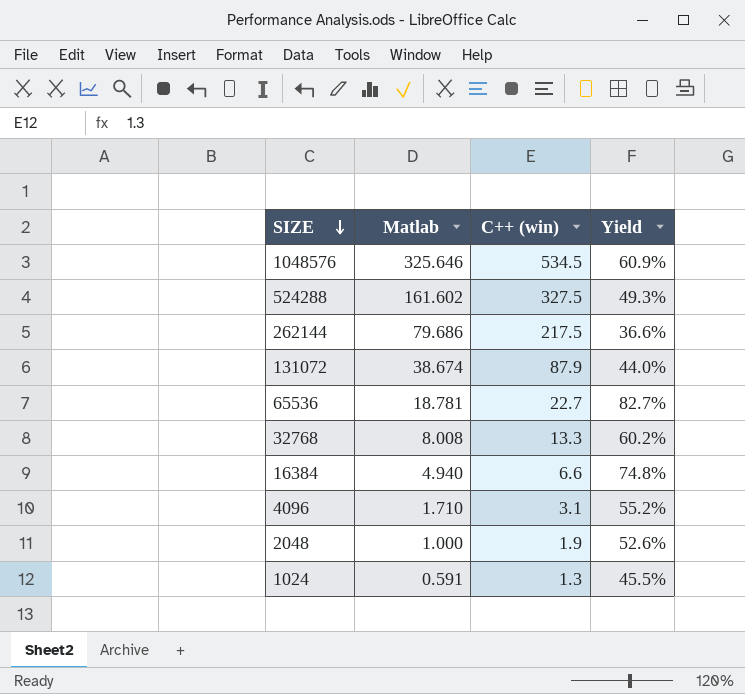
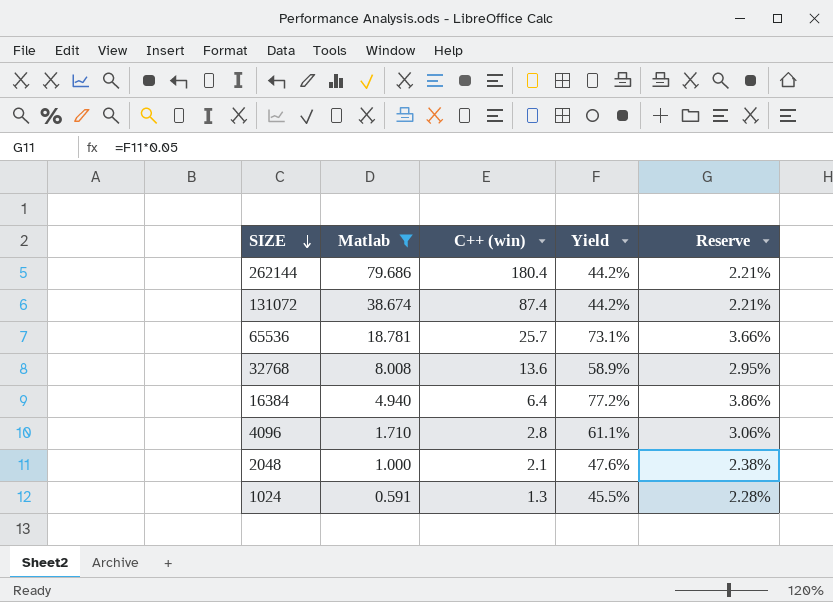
filter: none -> Matlab <= 79.686
column Reserve | formula: none -> [Yield] * 0.05
262144 | C++ (win): 217.5 -> 180.4
262144 | Yield: 36.6% -> 44.2%
131072 | C++ (win): 87.9 -> 87.4
131072 | Yield: 44.0% -> 44.2%
65536 | C++ (win): 22.7 -> 25.7
65536 | Yield: 82.7% -> 73.1%
32768 | C++ (win): 13.3 -> 13.6
32768 | Yield: 60.2% -> 58.9%
16384 | C++ (win): 6.6 -> 6.4
16384 | Yield: 74.8% -> 77.2%
4096 | C++ (win): 3.1 -> 2.8
4096 | Yield: 55.2% -> 61.1%
2048 | C++ (win): 1.9 -> 2.1
2048 | Yield: 52.6% -> 47.6%

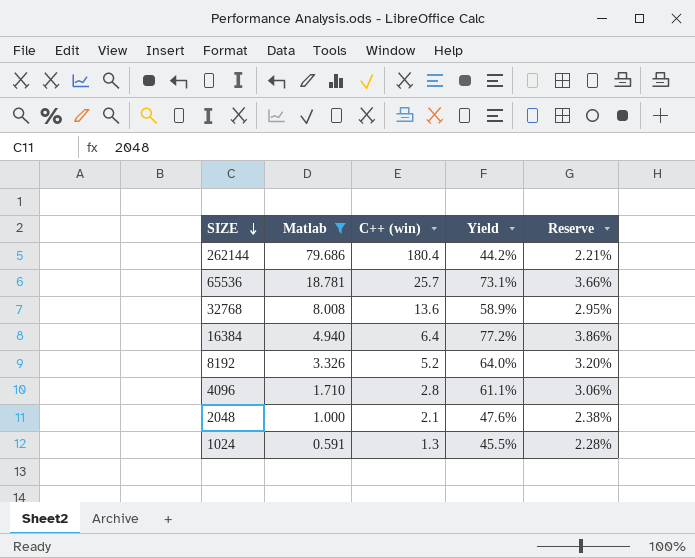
row 131072: 38.674 | 87.4 | 44.2% | 2.21% -> none
row 8192: none -> 3.326 | 5.2 | 64.0% | 3.20%

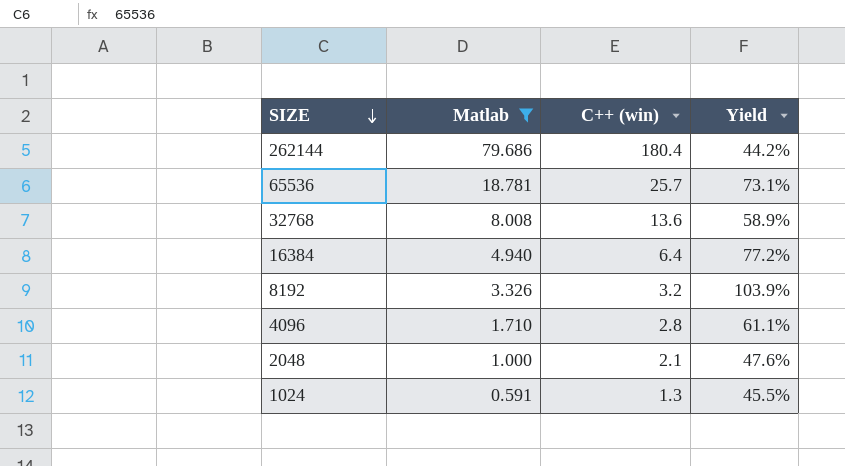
column Reserve | formula: [Yield] * 0.05 -> none
8192 | C++ (win): 5.2 -> 3.2
8192 | Yield: 64.0% -> 103.9%

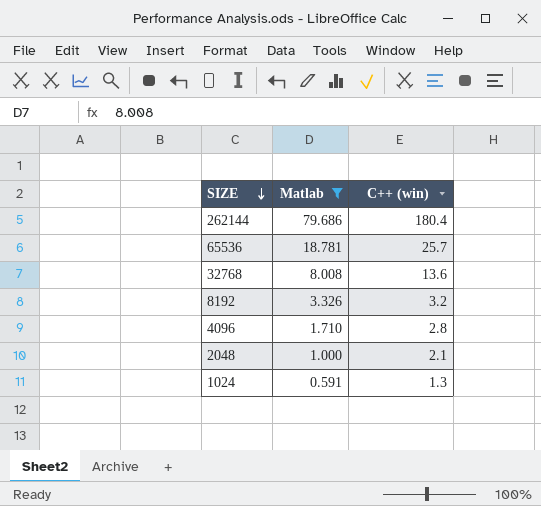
column Yield | formula: [Matlab] / [C++ (win)] -> none
row 16384: 4.940 | 6.4 | 77.2% -> none

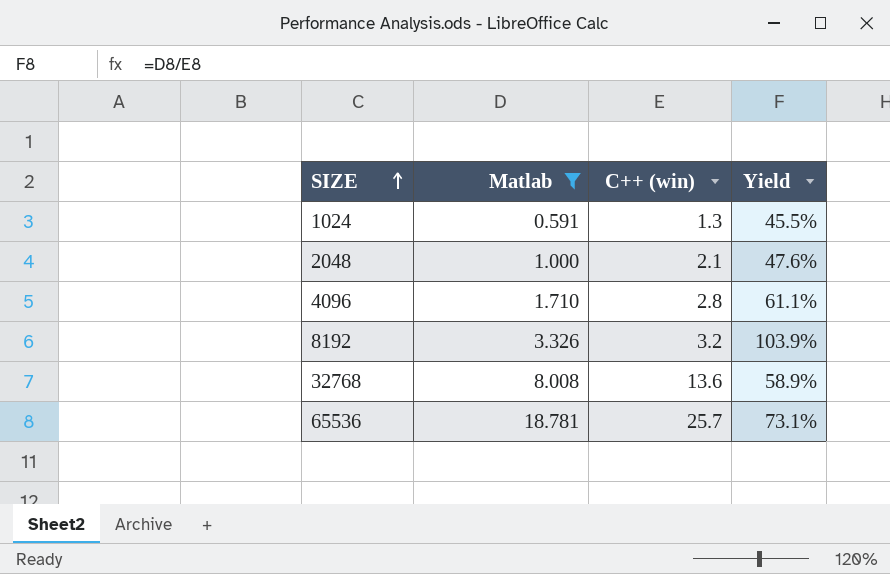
row order: SIZE descending -> SIZE ascending
column Yield | formula: none -> [Matlab] / [C++ (win)]
row 262144: 79.686 | 180.4 -> none

